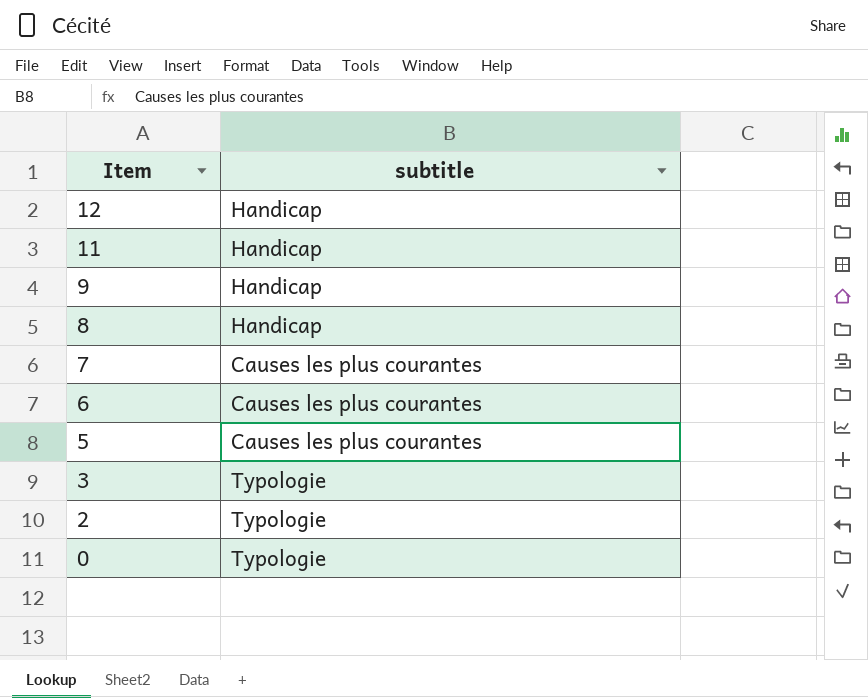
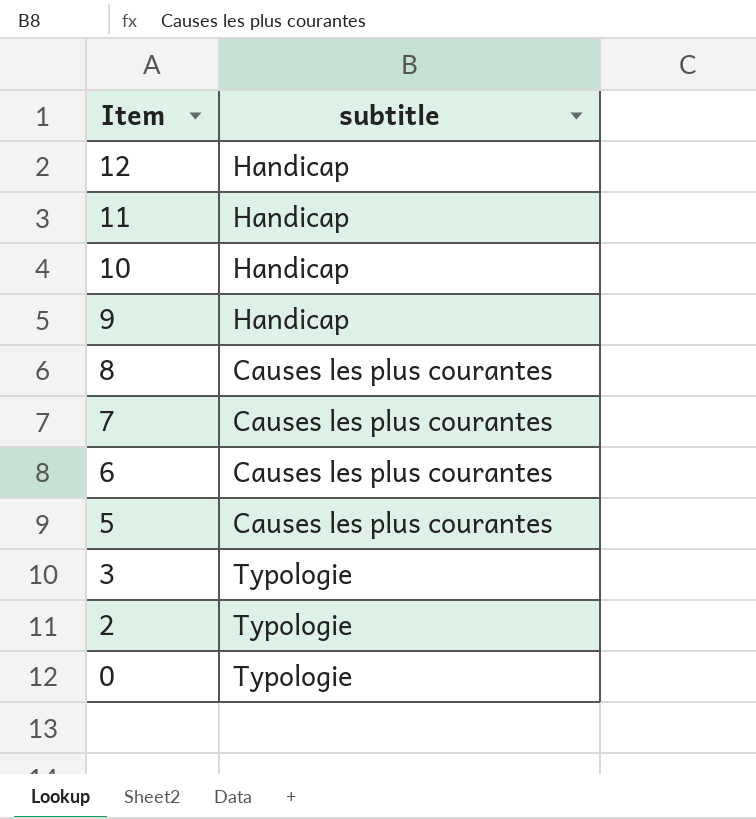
row 10: none -> Handicap
8 | subtitle: Handicap -> Causes les plus courantes

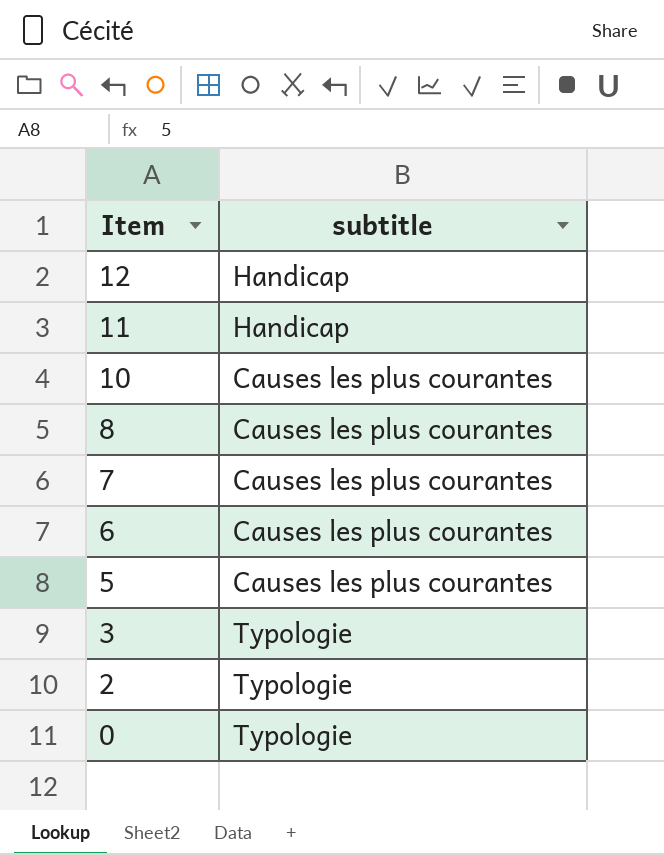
row 9: Handicap -> none
10 | subtitle: Handicap -> Causes les plus courantes

